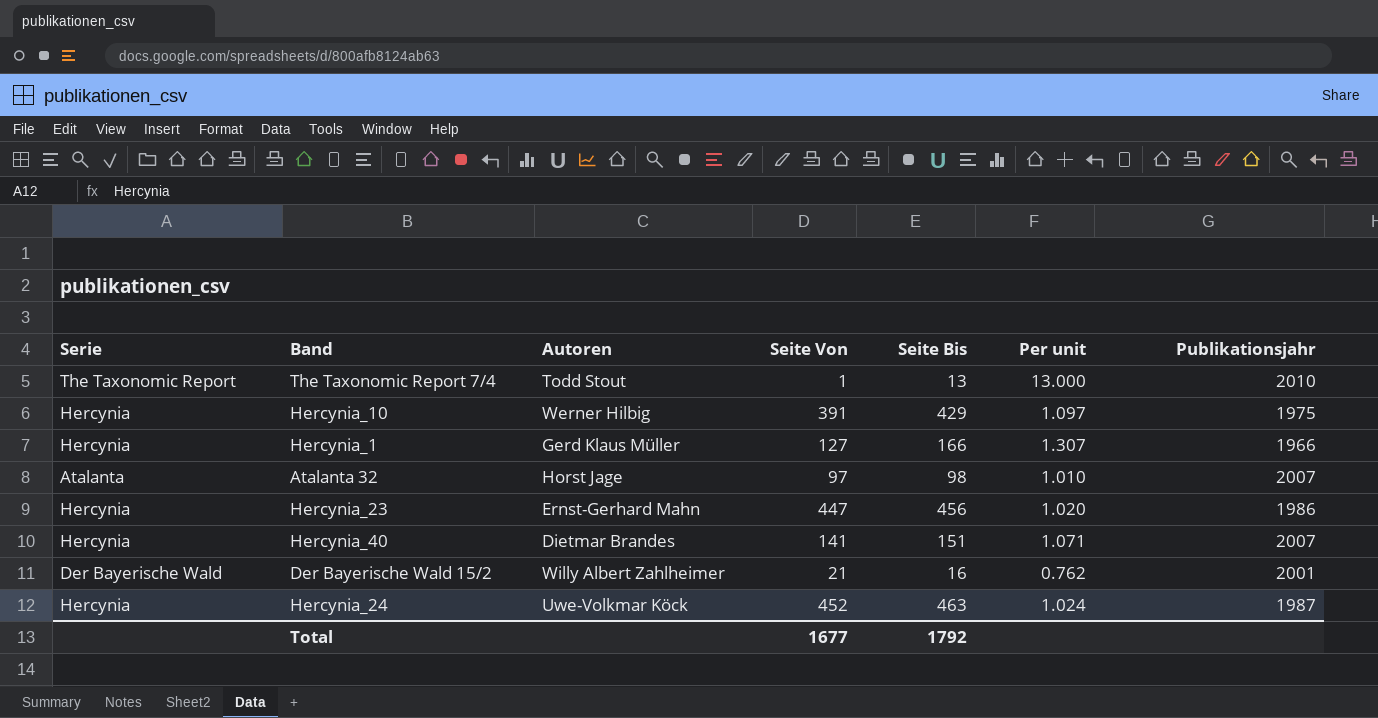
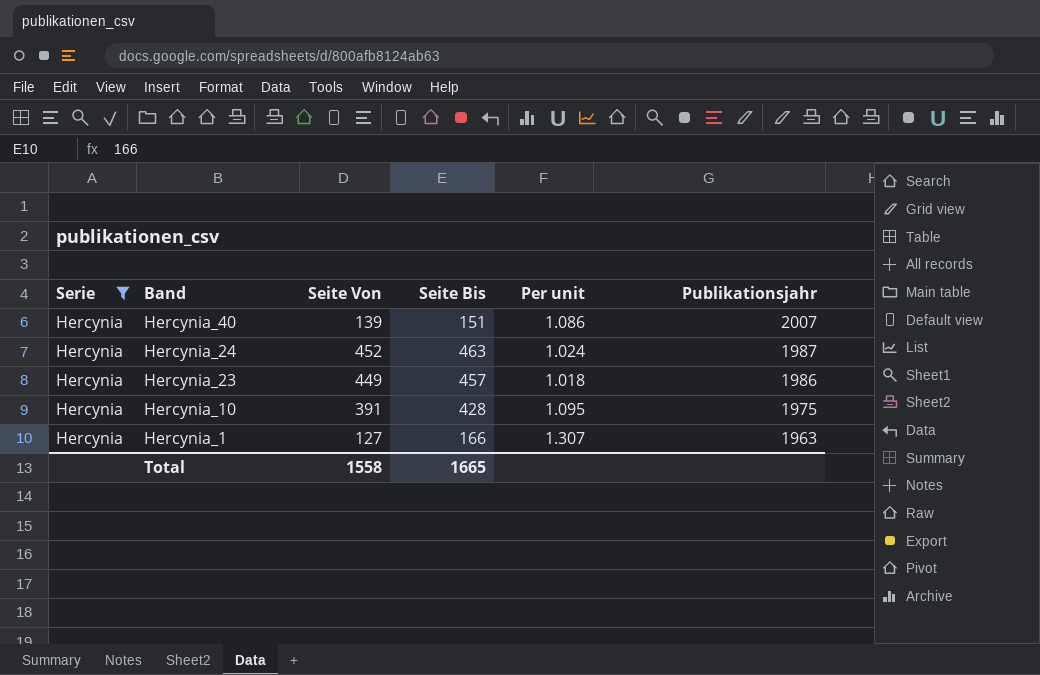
filter: none -> Serie = Hercynia
row order: none -> Band descending
column Autoren | position: 3 -> none
Hercynia_40 | Seite Von: 141 -> 139
Hercynia_40 | Per unit: 1.071 -> 1.086
Hercynia_23 | Seite Von: 447 -> 449
Hercynia_23 | Seite Bis: 456 -> 457
Hercynia_23 | Per unit: 1.020 -> 1.018
Hercynia_10 | Seite Bis: 429 -> 428
Hercynia_10 | Per unit: 1.097 -> 1.095
Hercynia_1 | Publikationsjahr: 1966 -> 1963
Total | Seite Von: 1677 -> 1558
Total | Seite Bis: 1792 -> 1665

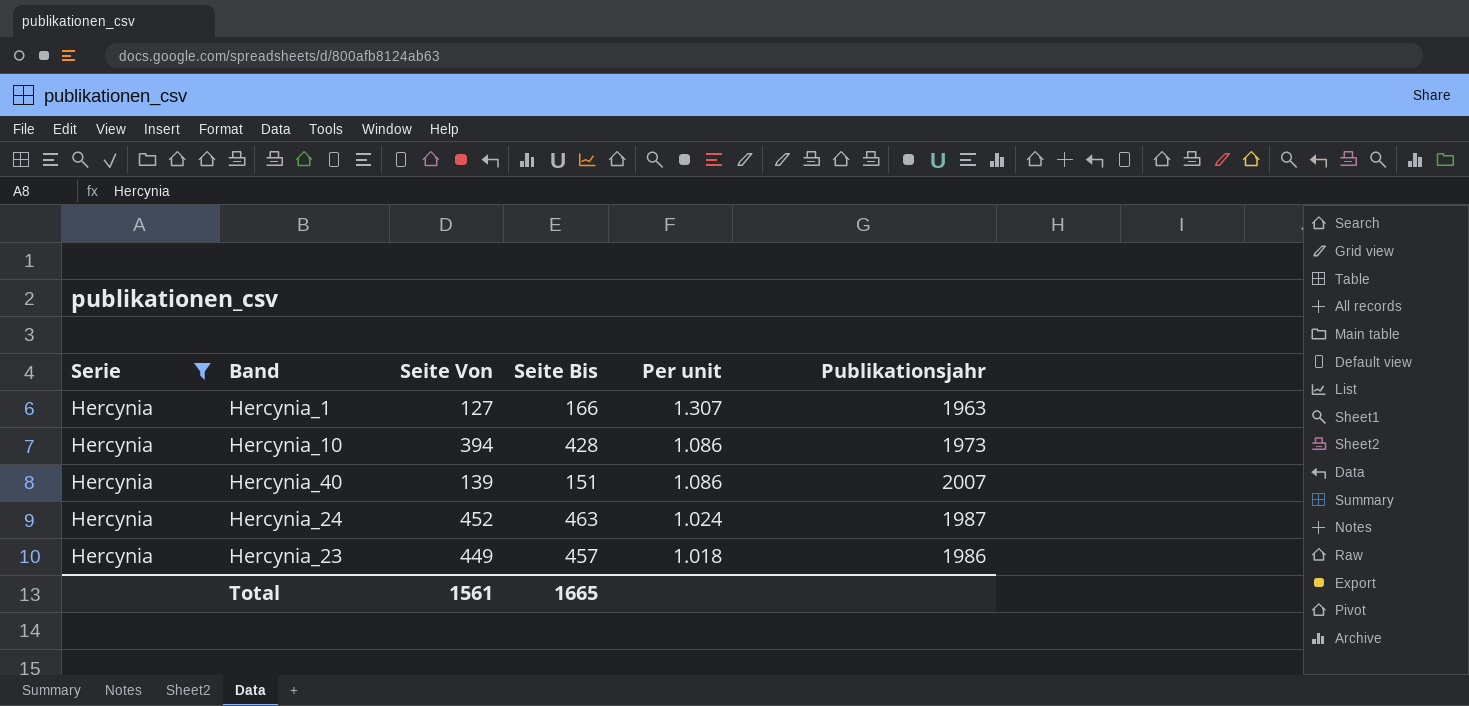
row order: Band descending -> Per unit descending
Hercynia_10 | Seite Von: 391 -> 394
Hercynia_10 | Per unit: 1.095 -> 1.086
Hercynia_10 | Publikationsjahr: 1975 -> 1973
Total | Seite Von: 1558 -> 1561

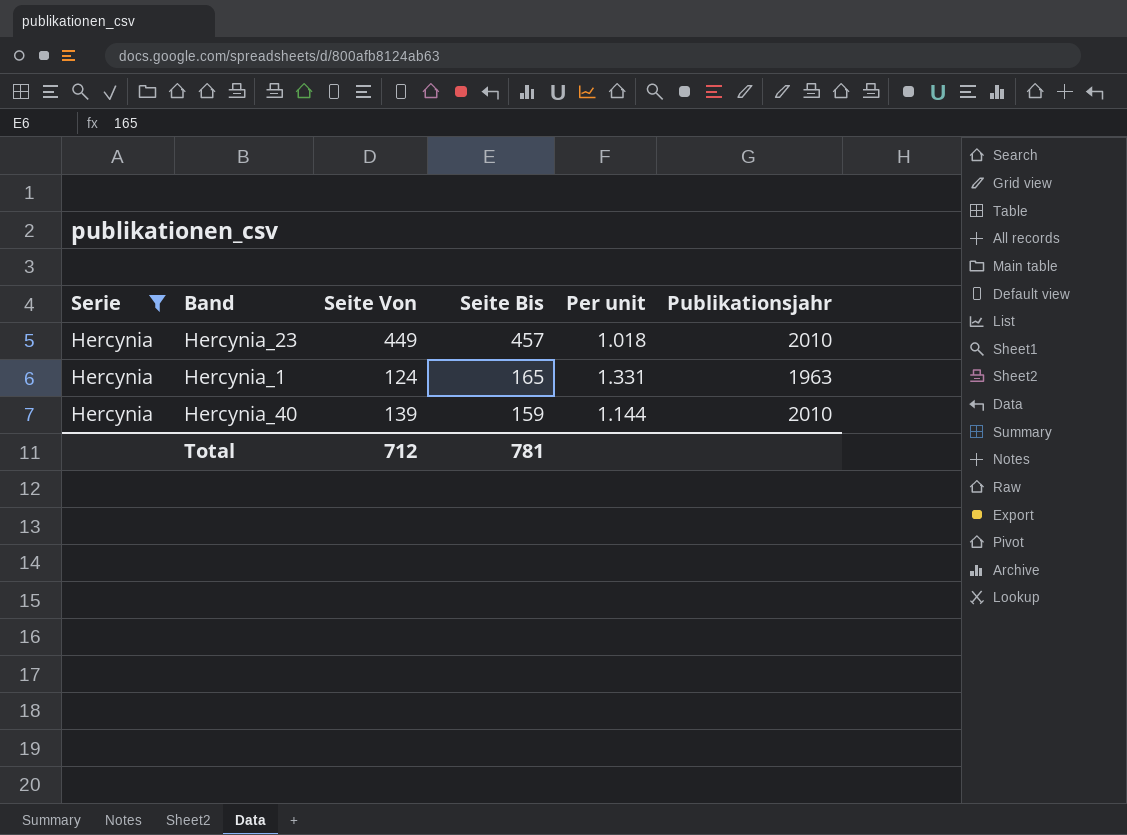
row order: Per unit descending -> Seite Bis descending
row Hercynia_10: Hercynia | 394 | 428 | 1.086 | 1973 -> none
row Hercynia_24: Hercynia | 452 | 463 | 1.024 | 1987 -> none
Hercynia_23 | Publikationsjahr: 1986 -> 2010
Hercynia_1 | Seite Von: 127 -> 124
Hercynia_1 | Seite Bis: 166 -> 165
Hercynia_1 | Per unit: 1.307 -> 1.331
Hercynia_40 | Seite Bis: 151 -> 159
Hercynia_40 | Per unit: 1.086 -> 1.144
Hercynia_40 | Publikationsjahr: 2007 -> 2010
Total | Seite Von: 1561 -> 712
Total | Seite Bis: 1665 -> 781

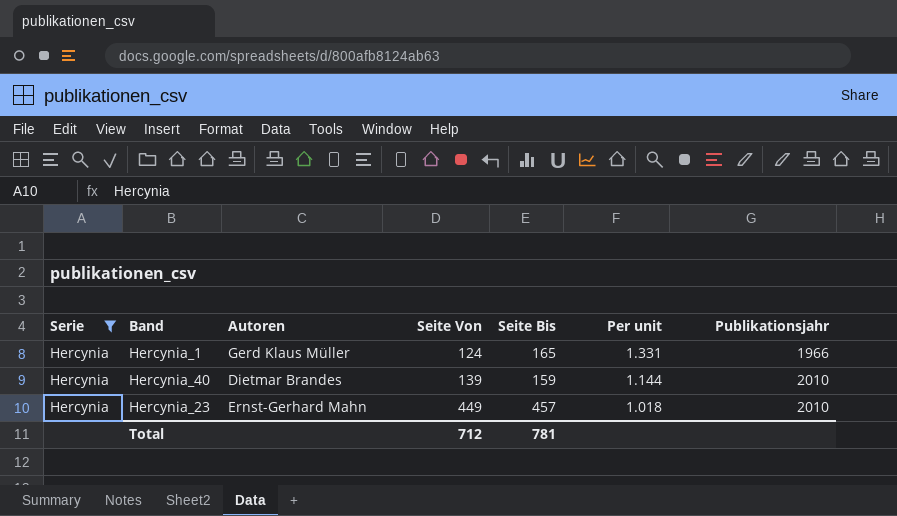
row order: Seite Bis descending -> Seite Von ascending
column Autoren | position: none -> 3
Hercynia_1 | Publikationsjahr: 1963 -> 1966

